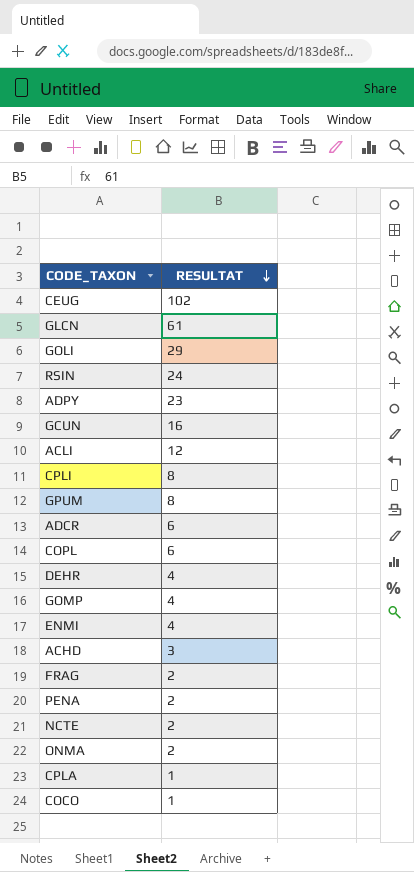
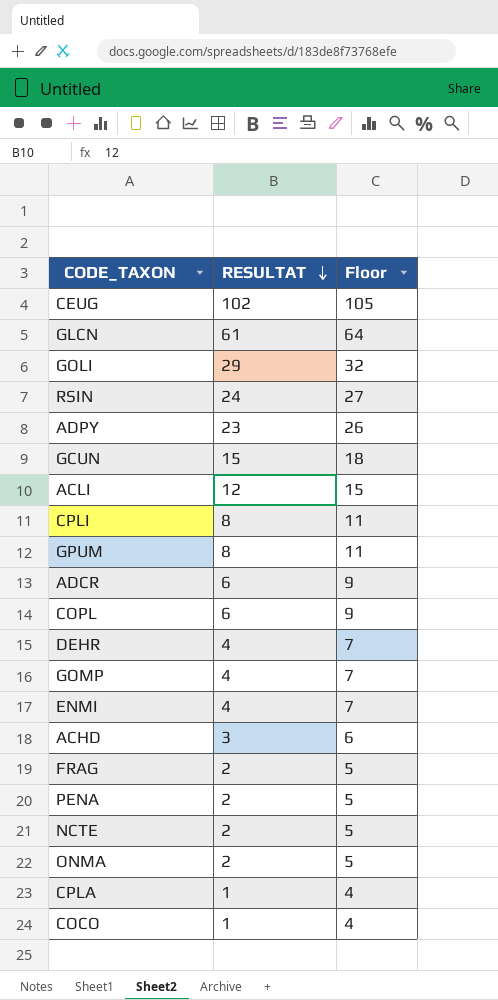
column Floor | formula: none -> [RESULTAT] + 3
GCUN | RESULTAT: 16 -> 15

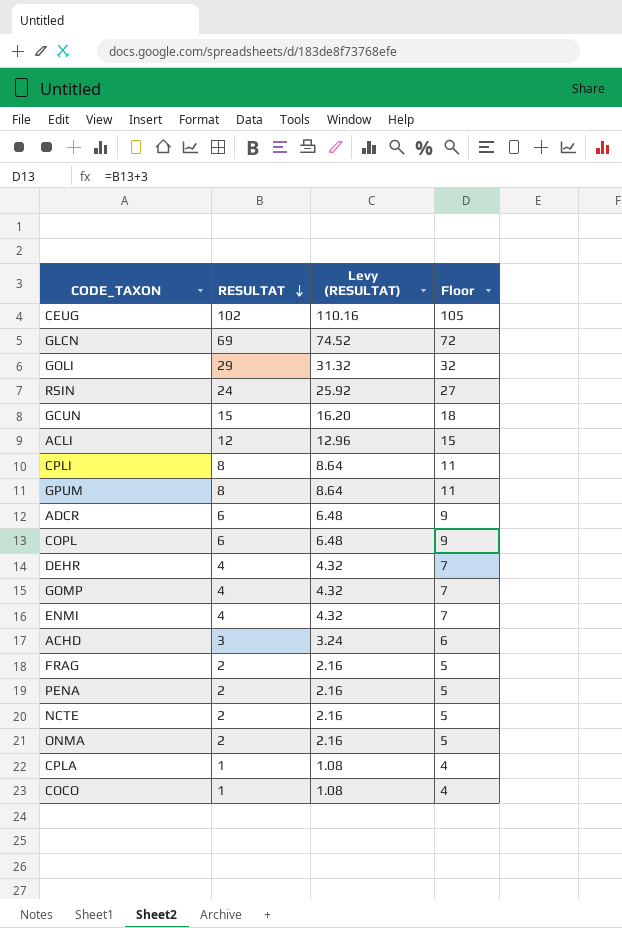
column Levy (RESULTAT) | formula: none -> [RESULTAT] * 1.08
row ADPY: 23 | 26 -> none
GLCN | RESULTAT: 61 -> 69
GLCN | Floor: 64 -> 72

